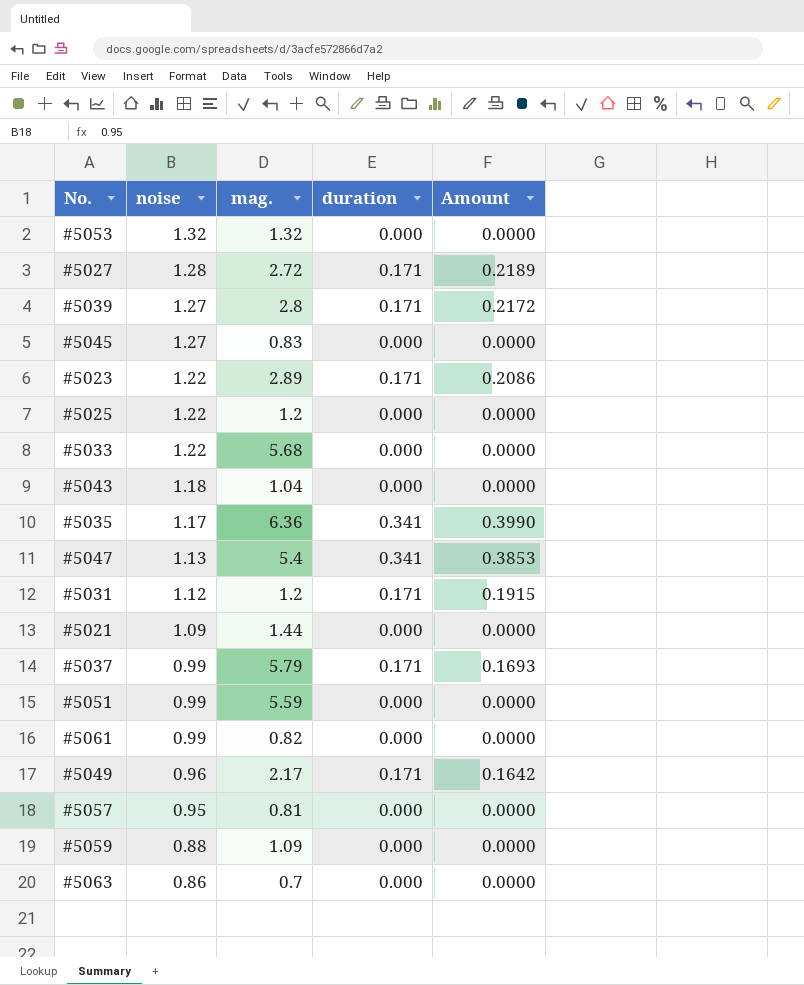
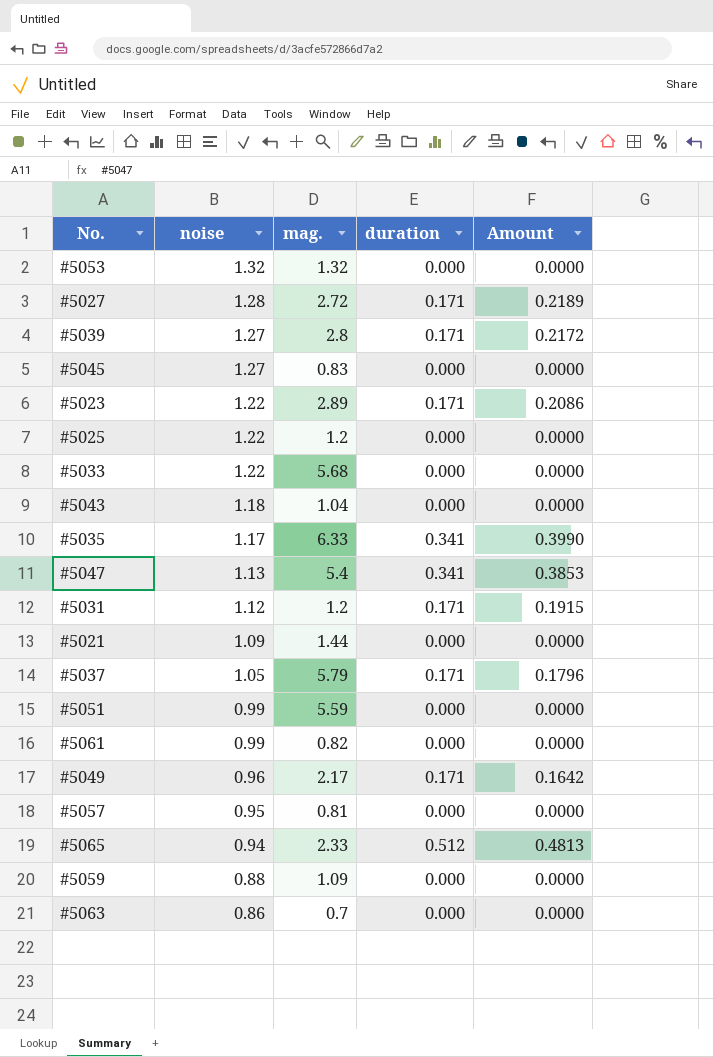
#5035 | mag.: 6.36 -> 6.33
#5037 | noise: 0.99 -> 1.05
#5037 | Amount: 0.1693 -> 0.1796
row #5065: none -> 0.94 | 2.33 | 0.512 | 0.4813

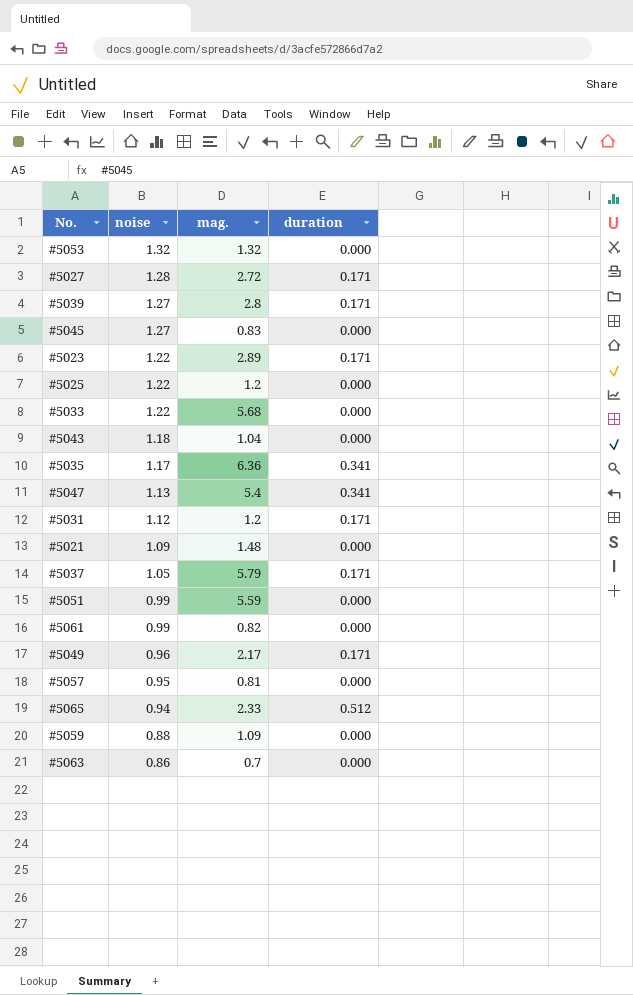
column Amount | formula: [noise] * [duration] -> none
#5035 | mag.: 6.33 -> 6.36
#5021 | mag.: 1.44 -> 1.48

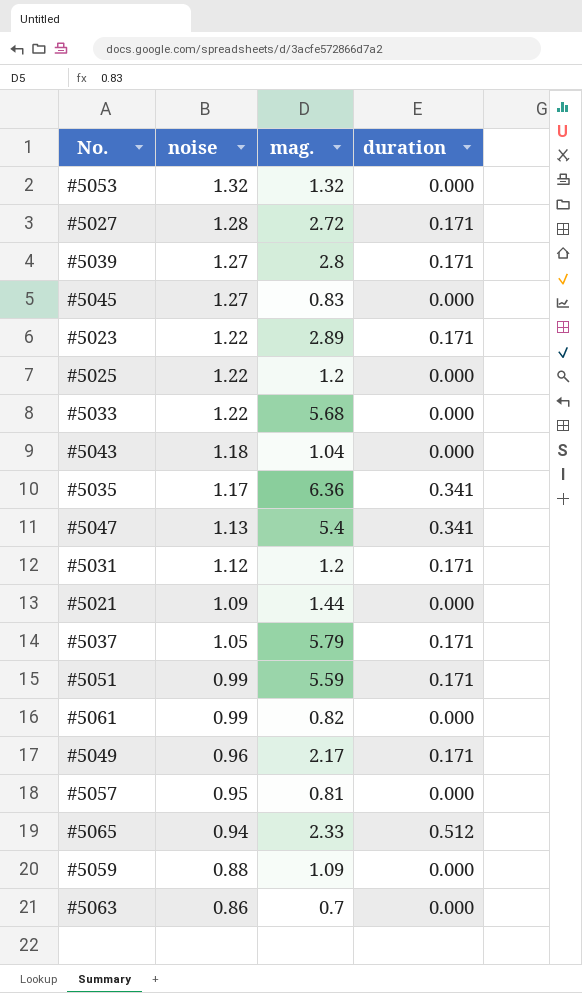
#5021 | mag.: 1.48 -> 1.44
#5051 | duration: 0.000 -> 0.171

